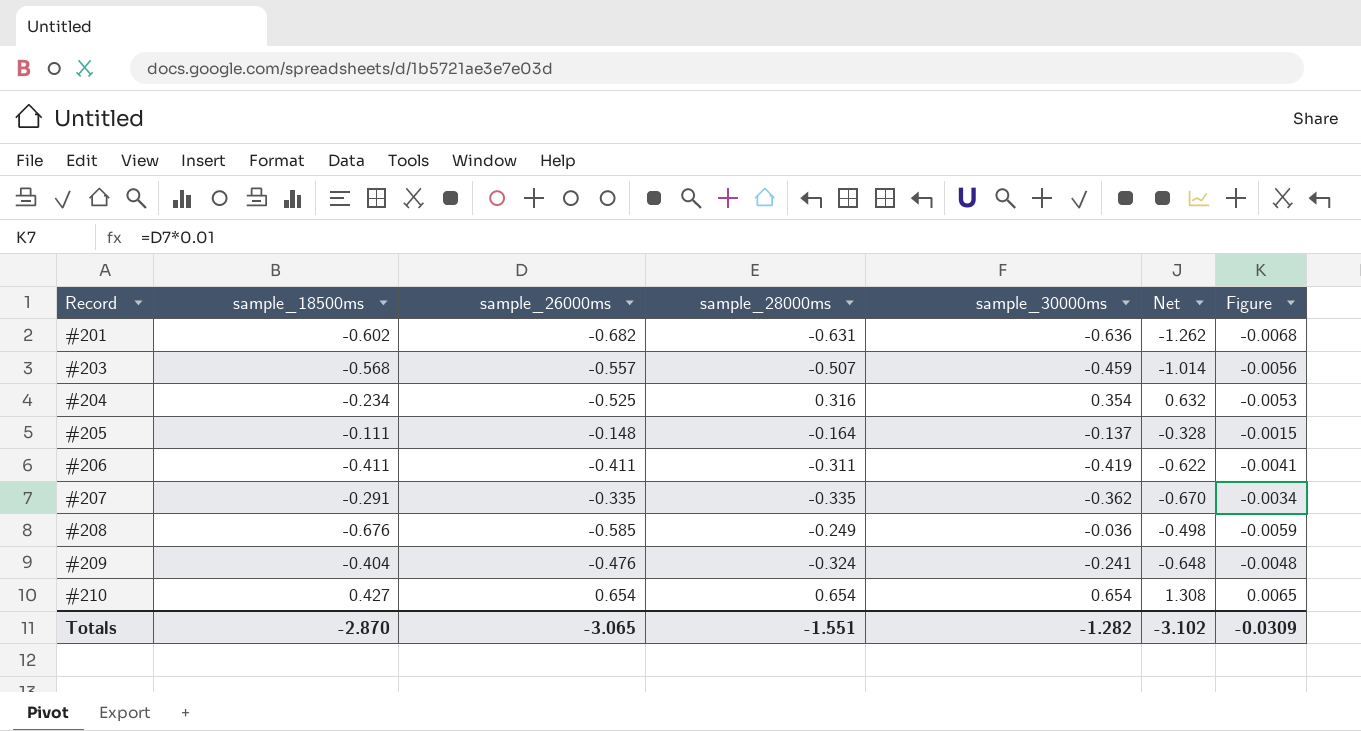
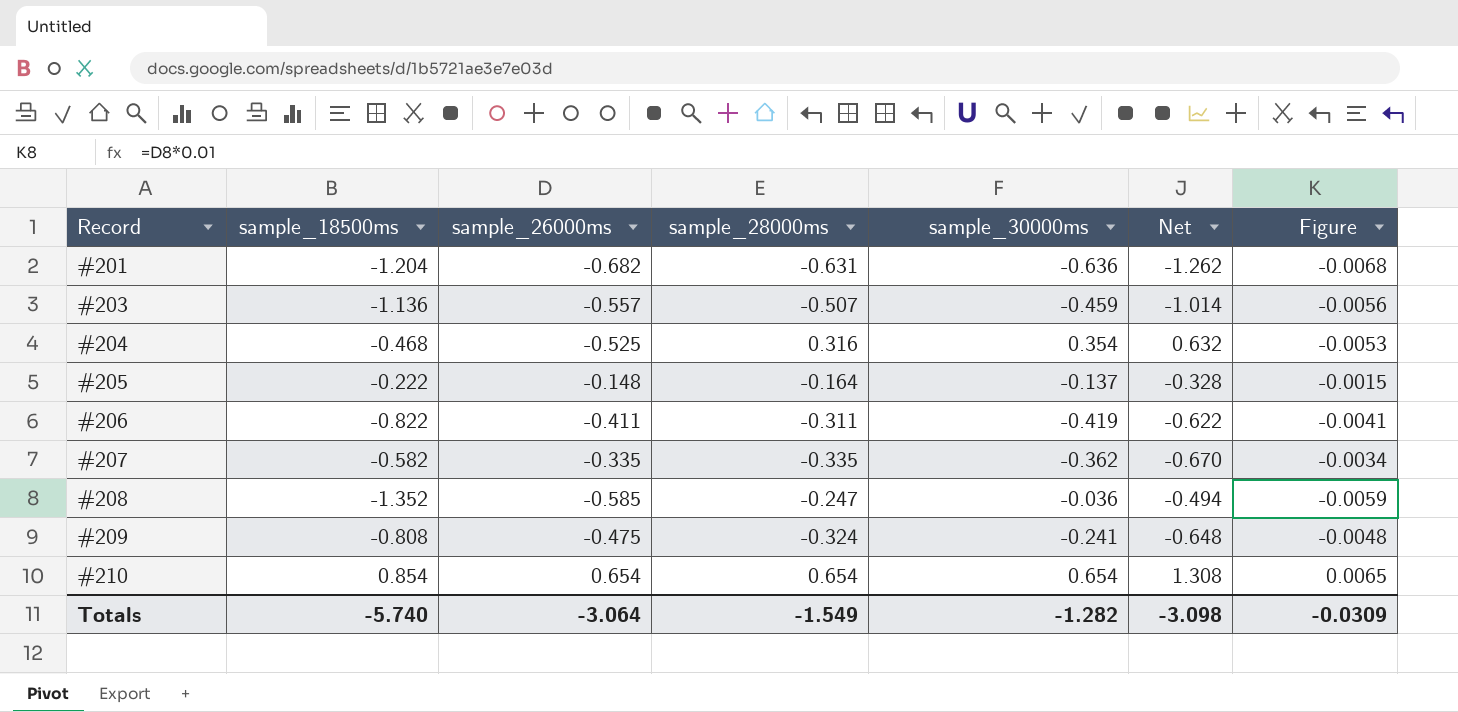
#201 | sample_18500ms: -0.602 -> -1.204
#203 | sample_18500ms: -0.568 -> -1.136
#204 | sample_18500ms: -0.234 -> -0.468
#205 | sample_18500ms: -0.111 -> -0.222
#206 | sample_18500ms: -0.411 -> -0.822
#207 | sample_18500ms: -0.291 -> -0.582
#208 | sample_18500ms: -0.676 -> -1.352
#208 | sample_28000ms: -0.249 -> -0.247
#208 | Net: -0.498 -> -0.494
#209 | sample_18500ms: -0.404 -> -0.808
#209 | sample_26000ms: -0.476 -> -0.475
#210 | sample_18500ms: 0.427 -> 0.854
Totals | sample_18500ms: -2.870 -> -5.740
Totals | sample_26000ms: -3.065 -> -3.064
Totals | sample_28000ms: -1.551 -> -1.549
Totals | Net: -3.102 -> -3.098

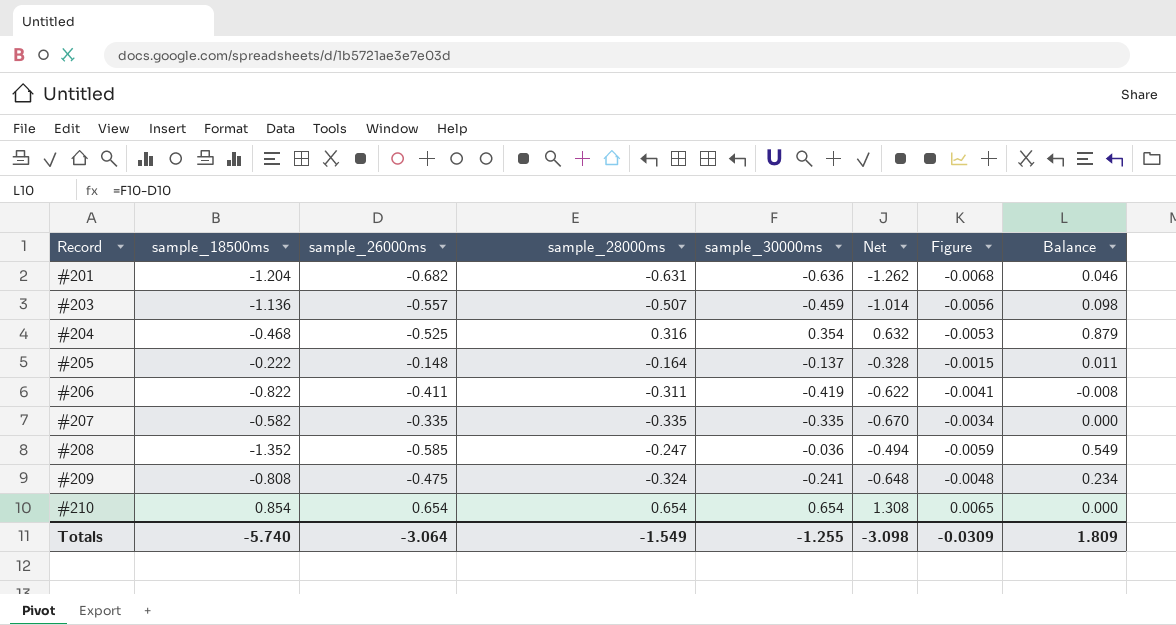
column Balance | formula: none -> [sample_30000ms] - [sample_26000ms]
#207 | sample_30000ms: -0.362 -> -0.335
Totals | sample_30000ms: -1.282 -> -1.255

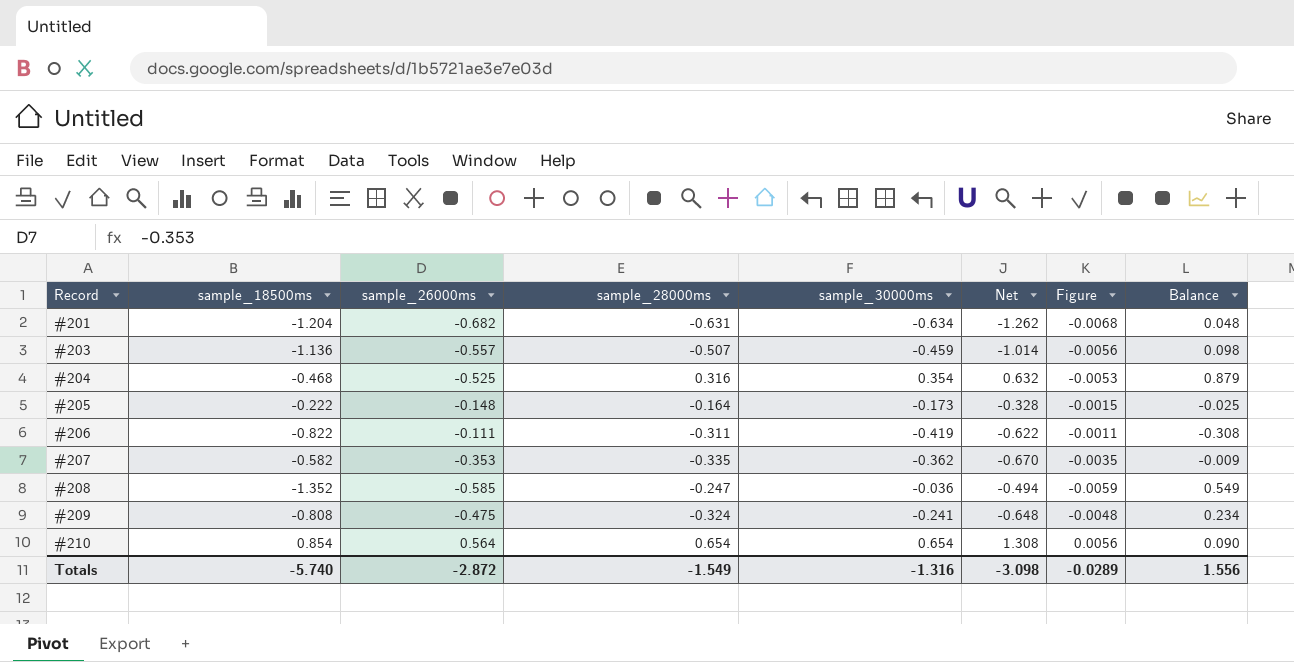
#201 | sample_30000ms: -0.636 -> -0.634
#201 | Balance: 0.046 -> 0.048
#205 | sample_30000ms: -0.137 -> -0.173
#205 | Balance: 0.011 -> -0.025
#206 | sample_26000ms: -0.411 -> -0.111
#206 | Figure: -0.0041 -> -0.0011
#206 | Balance: -0.008 -> -0.308
#207 | sample_26000ms: -0.335 -> -0.353
#207 | sample_30000ms: -0.335 -> -0.362
#207 | Figure: -0.0034 -> -0.0035
#207 | Balance: 0.000 -> -0.009
#210 | sample_26000ms: 0.654 -> 0.564
#210 | Figure: 0.0065 -> 0.0056
#210 | Balance: 0.000 -> 0.090
Totals | sample_26000ms: -3.064 -> -2.872
Totals | sample_30000ms: -1.255 -> -1.316
Totals | Figure: -0.0309 -> -0.0289
Totals | Balance: 1.809 -> 1.556

